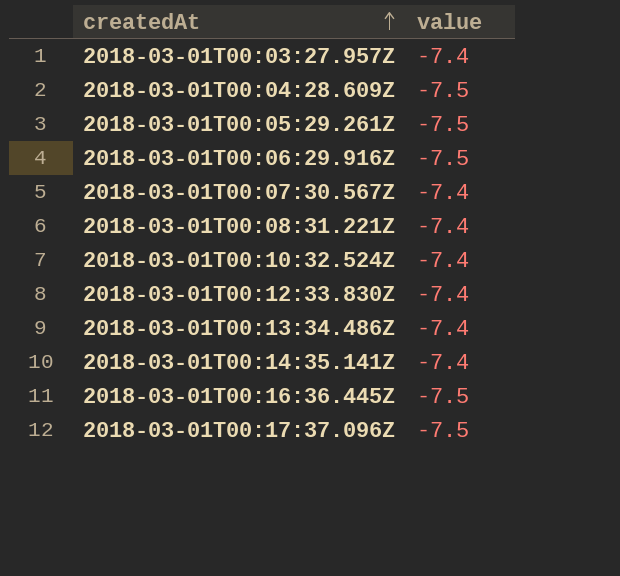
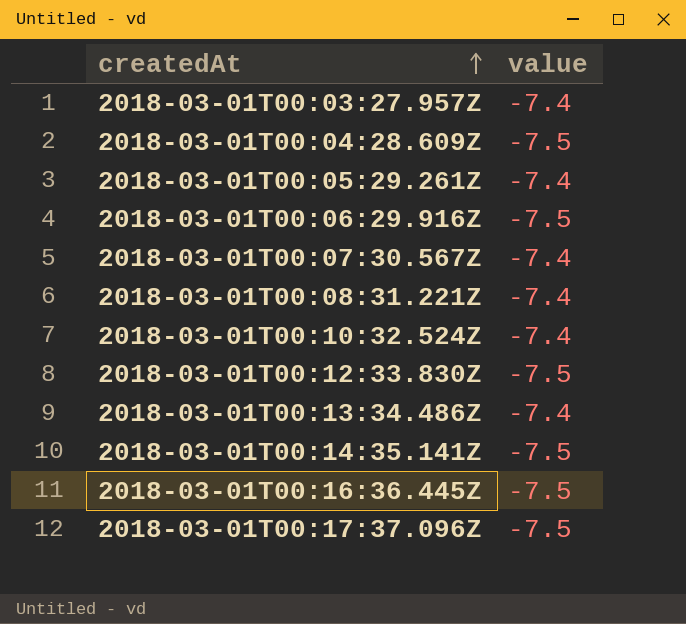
2018-03-01T00:05:29.261Z | value: -7.5 -> -7.4
2018-03-01T00:12:33.830Z | value: -7.4 -> -7.5
2018-03-01T00:14:35.141Z | value: -7.4 -> -7.5

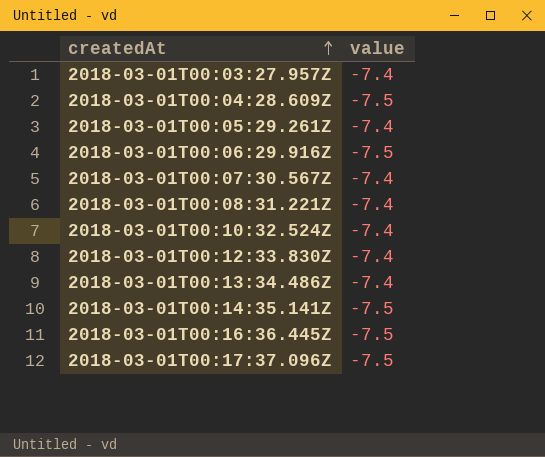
2018-03-01T00:12:33.830Z | value: -7.5 -> -7.4

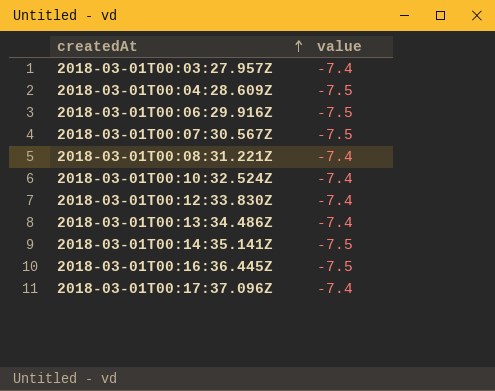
row 2018-03-01T00:05:29.261Z: -7.4 -> none
2018-03-01T00:07:30.567Z | value: -7.4 -> -7.5
2018-03-01T00:17:37.096Z | value: -7.5 -> -7.4

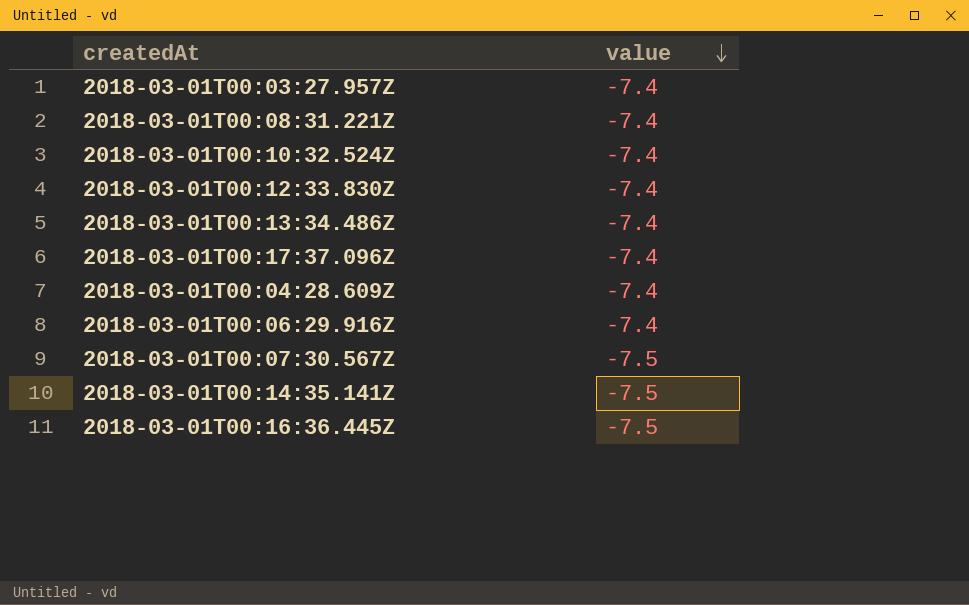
row order: createdAt ascending -> value descending
2018-03-01T00:04:28.609Z | value: -7.5 -> -7.4
2018-03-01T00:06:29.916Z | value: -7.5 -> -7.4

